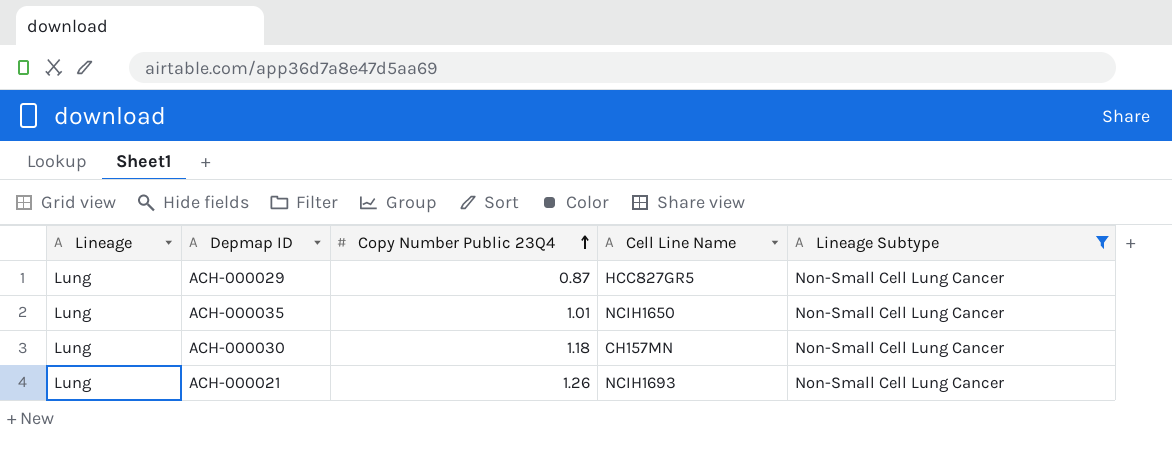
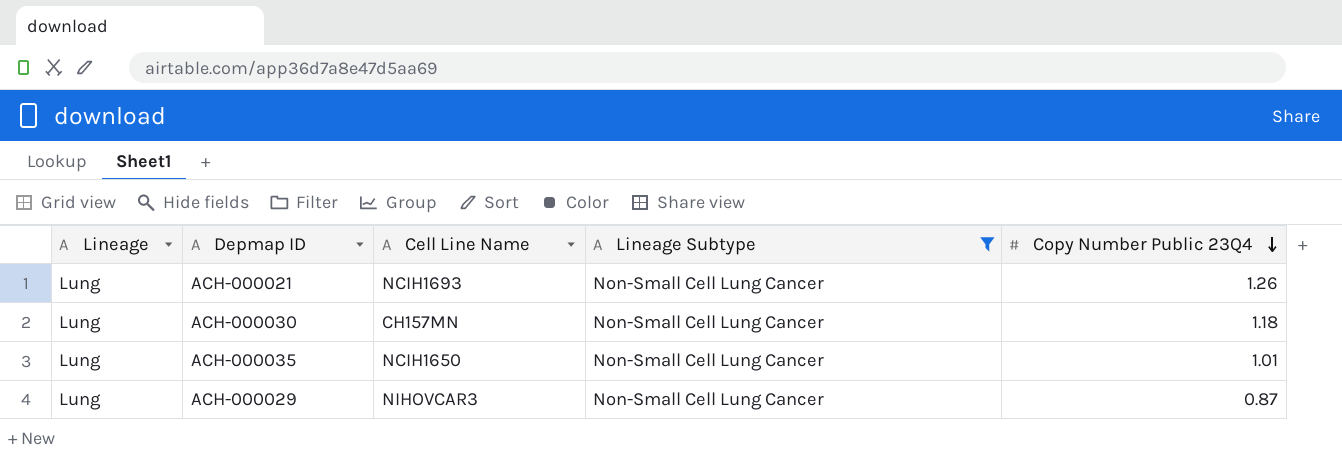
row order: Copy Number Public 23Q4 ascending -> Copy Number Public 23Q4 descending
column Copy Number Public 23Q4 | position: 3 -> 5
ACH-000029 | Cell Line Name: HCC827GR5 -> NIHOVCAR3

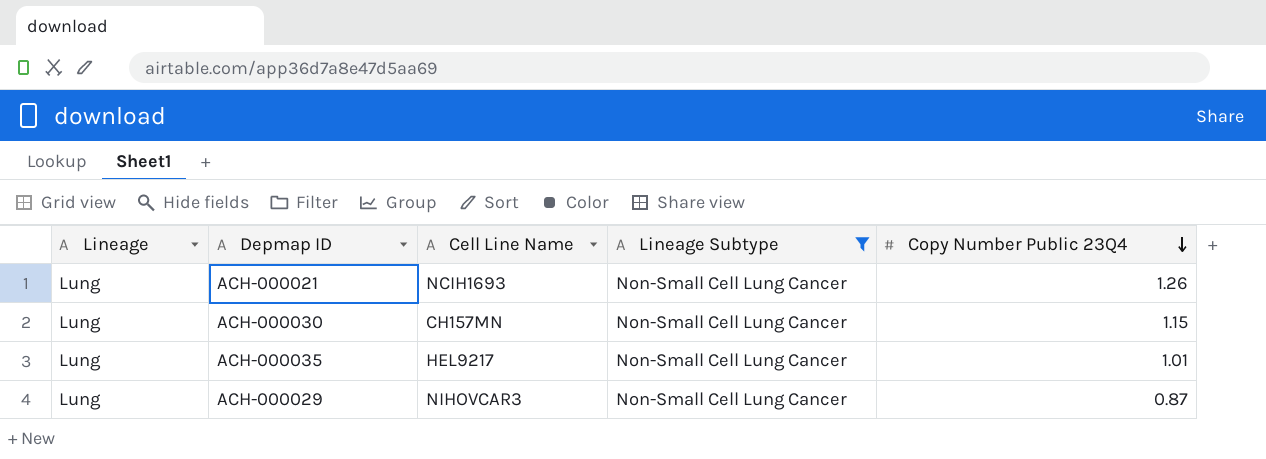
ACH-000030 | Copy Number Public 23Q4: 1.18 -> 1.15
ACH-000035 | Cell Line Name: NCIH1650 -> HEL9217

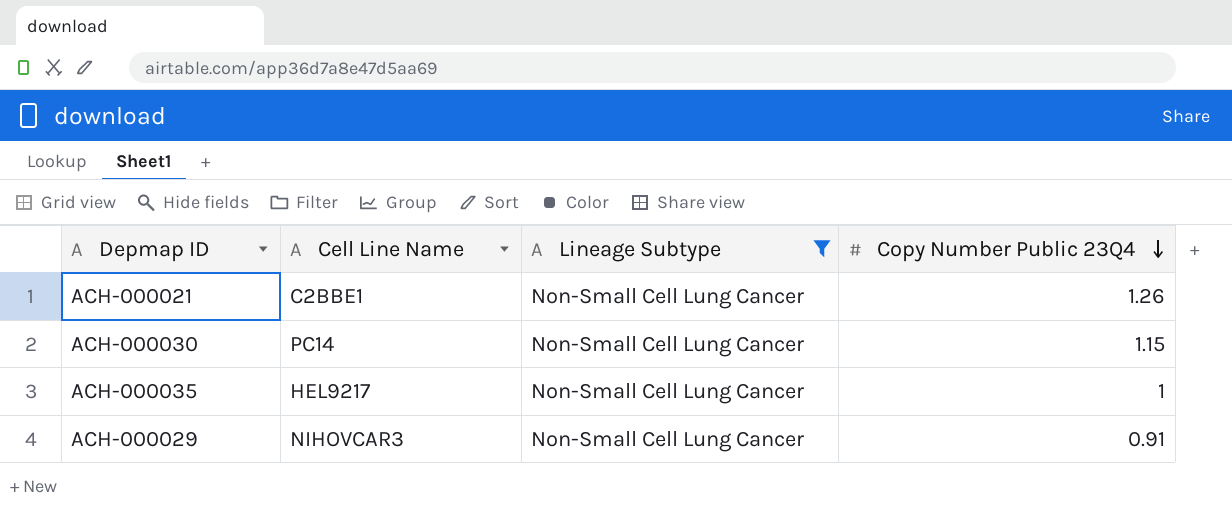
column Lineage | position: 1 -> none
ACH-000021 | Cell Line Name: NCIH1693 -> C2BBE1
ACH-000030 | Cell Line Name: CH157MN -> PC14
ACH-000035 | Copy Number Public 23Q4: 1.01 -> 1
ACH-000029 | Copy Number Public 23Q4: 0.87 -> 0.91

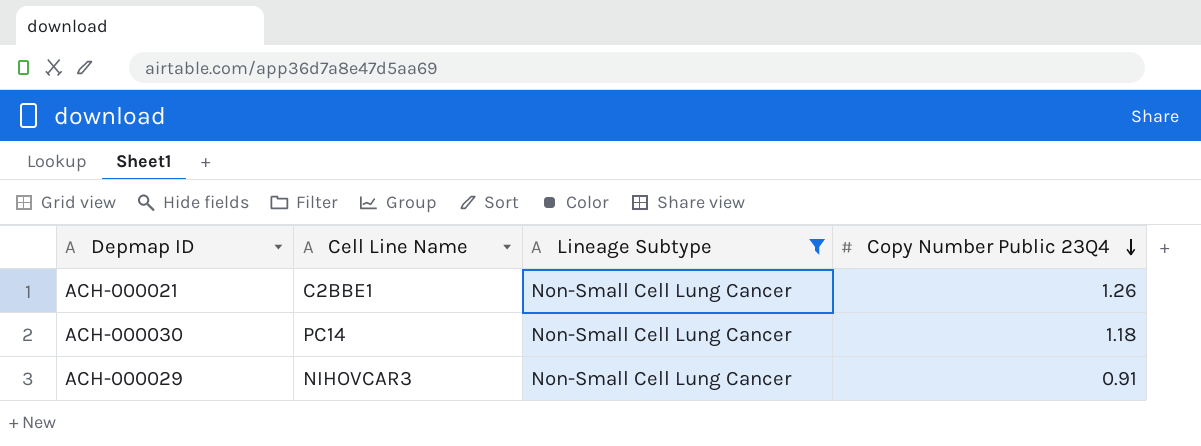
row ACH-000035: HEL9217 | Non-Small Cell Lung Cancer | 1 -> none
ACH-000030 | Copy Number Public 23Q4: 1.15 -> 1.18

